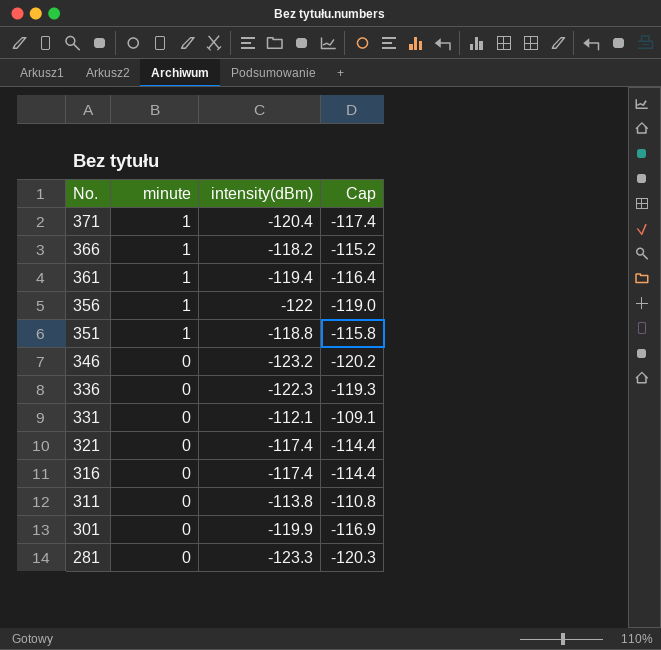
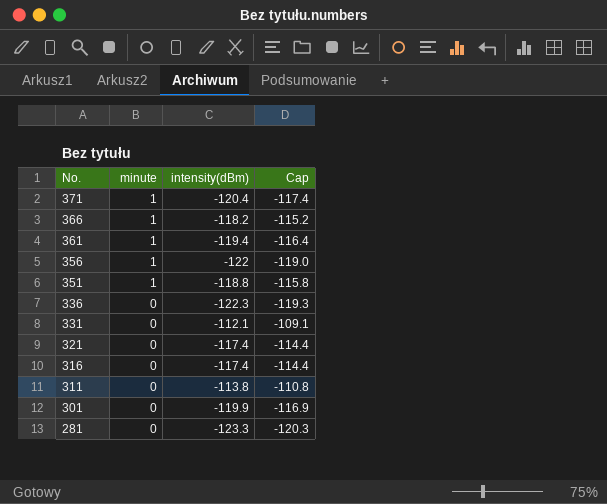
row 346: 0 | -123.2 | -120.2 -> none

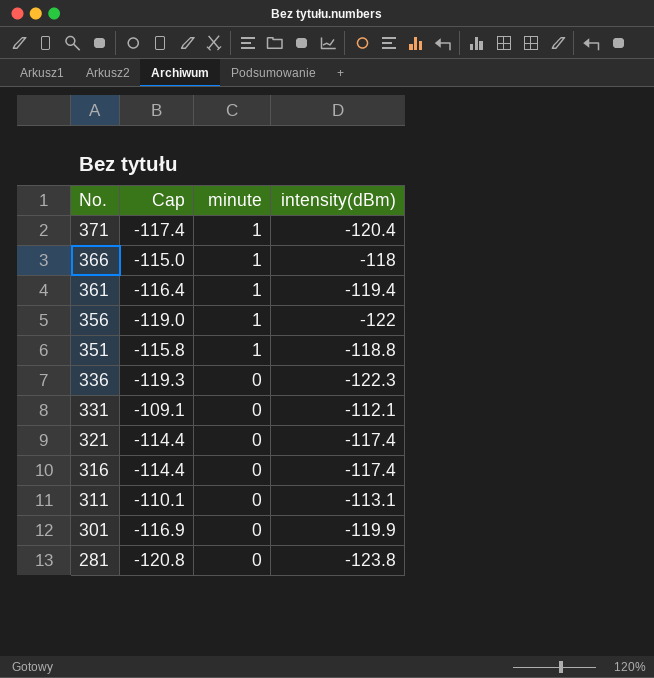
column Cap | position: 4 -> 2
366 | Cap: -115.2 -> -115.0
366 | intensity(dBm): -118.2 -> -118
311 | Cap: -110.8 -> -110.1
311 | intensity(dBm): -113.8 -> -113.1
281 | Cap: -120.3 -> -120.8
281 | intensity(dBm): -123.3 -> -123.8

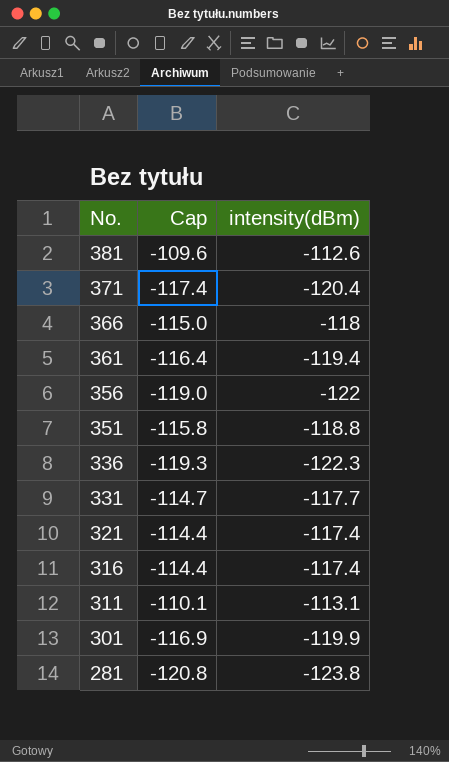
column minute | position: 3 -> none
row 381: none -> -109.6 | -112.6
331 | Cap: -109.1 -> -114.7
331 | intensity(dBm): -112.1 -> -117.7

